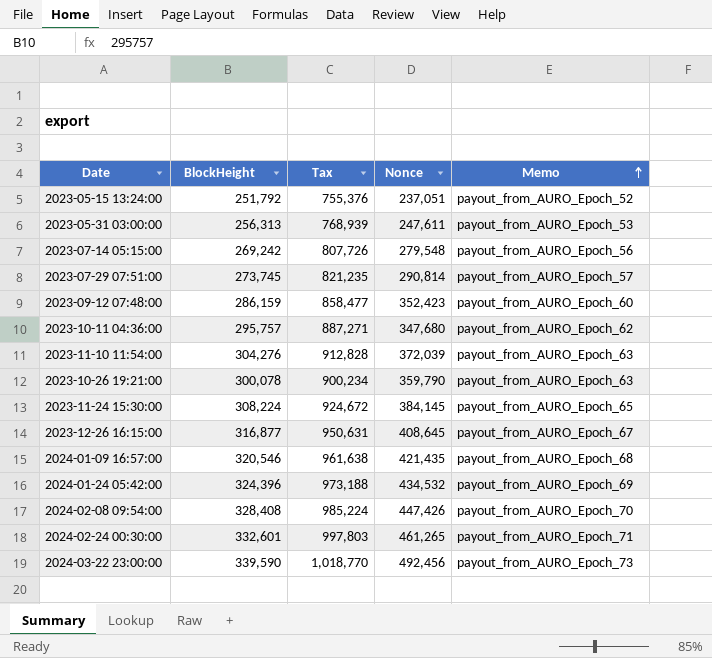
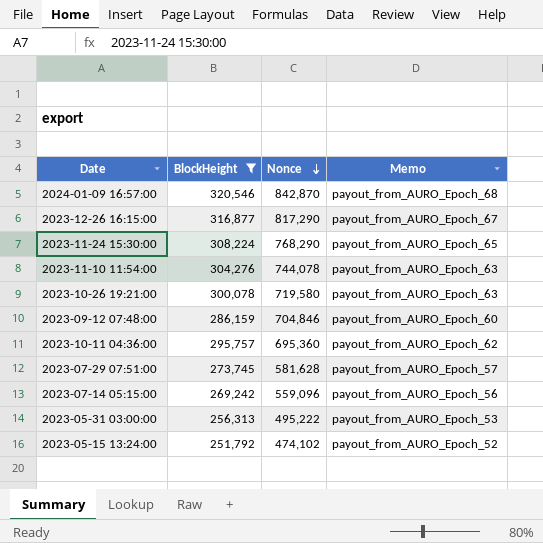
filter: none -> BlockHeight <= 320,546
row order: Memo ascending -> Nonce descending
column Tax | formula: [BlockHeight] * 3 -> none
2024-01-09 16:57:00 | Nonce: 421,435 -> 842,870
2023-12-26 16:15:00 | Nonce: 408,645 -> 817,290
2023-11-24 15:30:00 | Nonce: 384,145 -> 768,290
2023-11-10 11:54:00 | Nonce: 372,039 -> 744,078
2023-10-26 19:21:00 | Nonce: 359,790 -> 719,580
2023-09-12 07:48:00 | Nonce: 352,423 -> 704,846
2023-10-11 04:36:00 | Nonce: 347,680 -> 695,360
2023-07-29 07:51:00 | Nonce: 290,814 -> 581,628
2023-07-14 05:15:00 | Nonce: 279,548 -> 559,096
2023-05-31 03:00:00 | Nonce: 247,611 -> 495,222
2023-05-15 13:24:00 | Nonce: 237,051 -> 474,102

